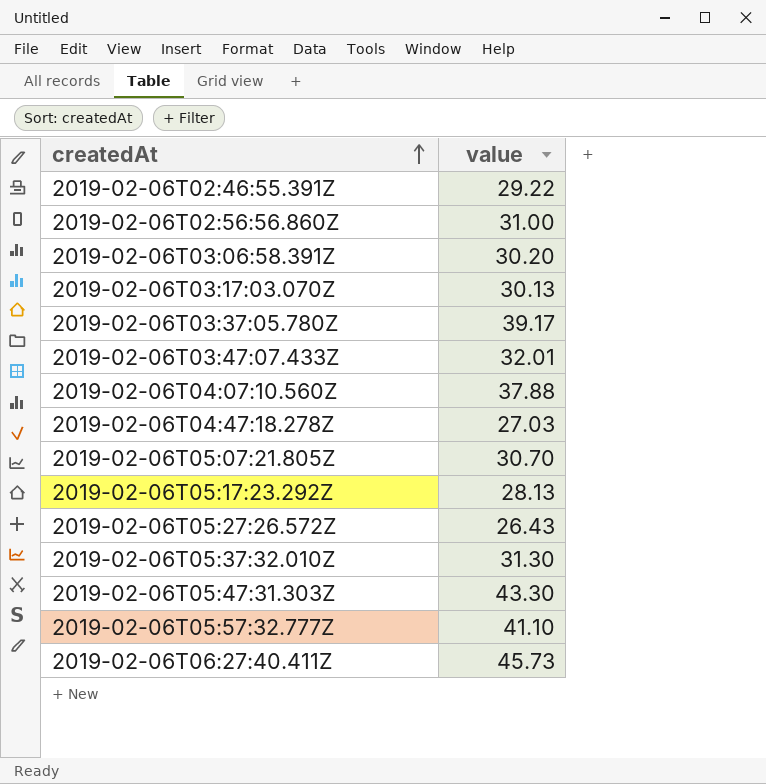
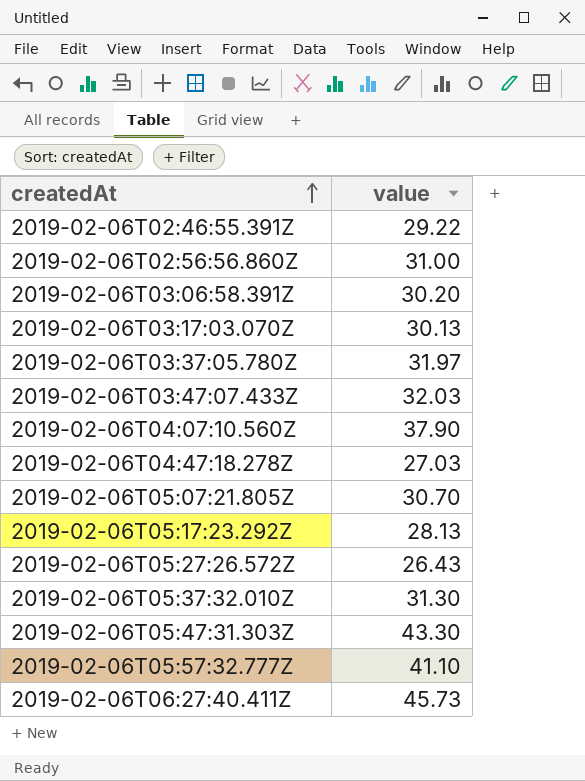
2019-02-06T03:37:05.780Z | value: 39.17 -> 31.97
2019-02-06T03:47:07.433Z | value: 32.01 -> 32.03
2019-02-06T04:07:10.560Z | value: 37.88 -> 37.90

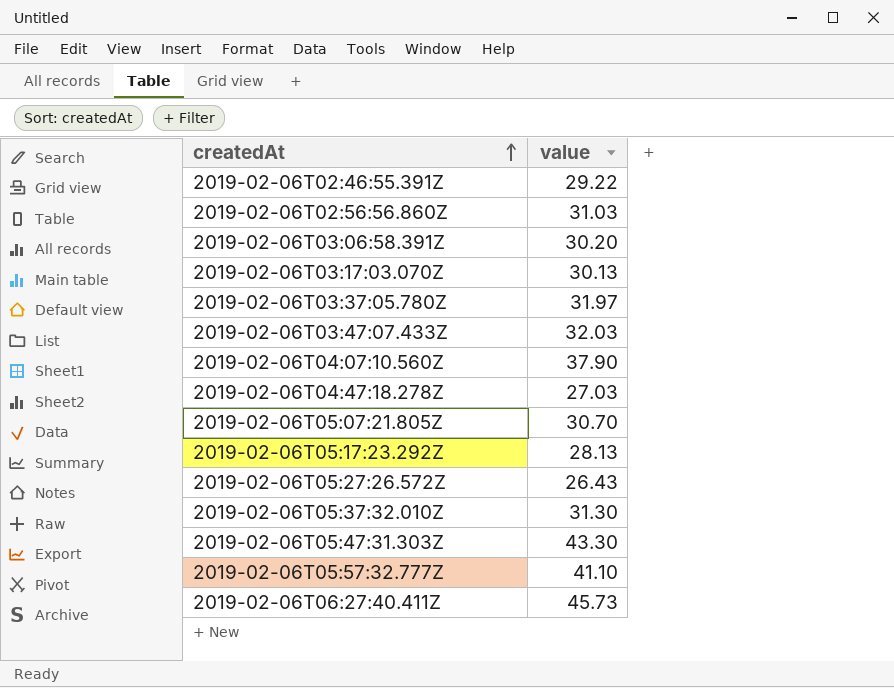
2019-02-06T02:56:56.860Z | value: 31.00 -> 31.03

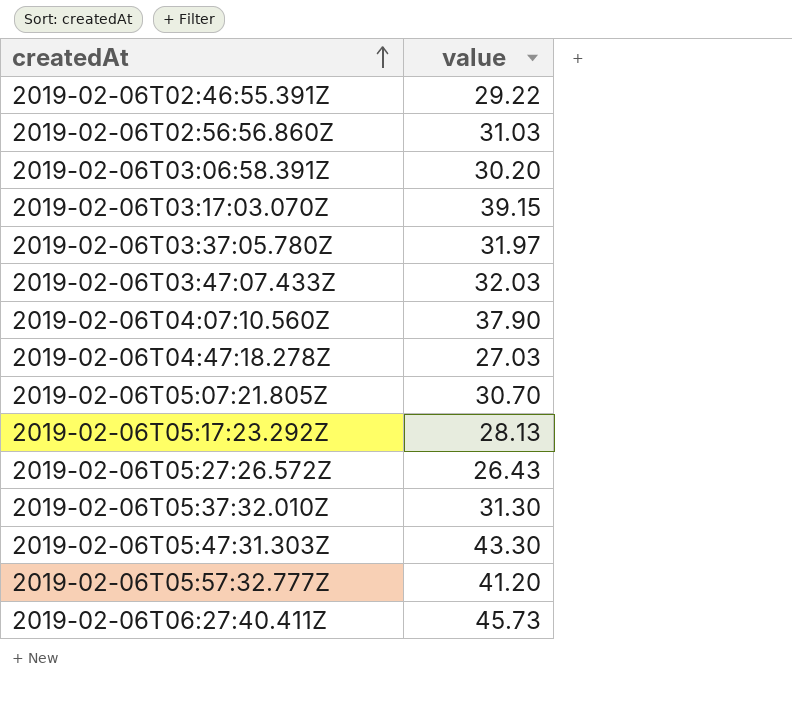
2019-02-06T03:17:03.070Z | value: 30.13 -> 39.15
2019-02-06T05:57:32.777Z | value: 41.10 -> 41.20

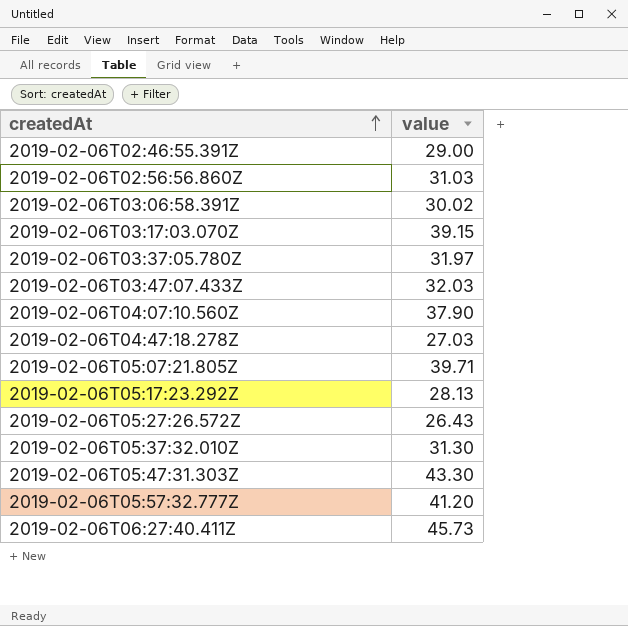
2019-02-06T02:46:55.391Z | value: 29.22 -> 29.00
2019-02-06T03:06:58.391Z | value: 30.20 -> 30.02
2019-02-06T05:07:21.805Z | value: 30.70 -> 39.71

